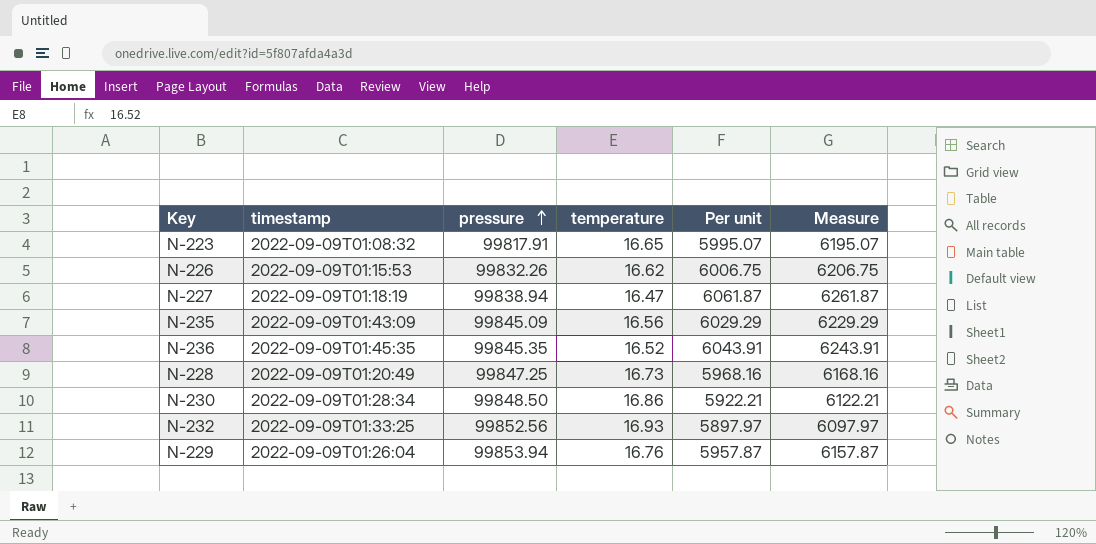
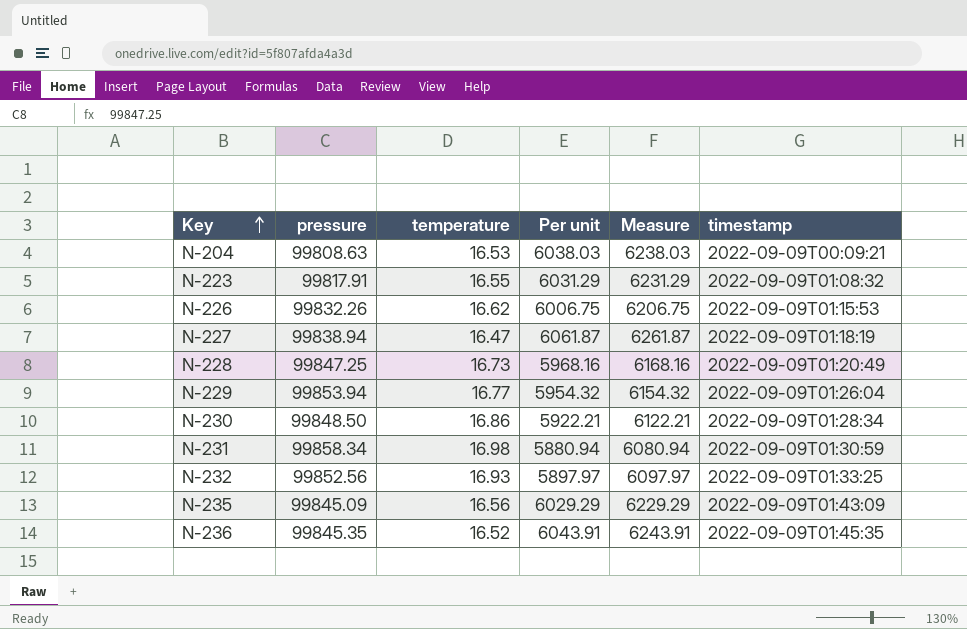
row order: pressure ascending -> Key ascending
column timestamp | position: 2 -> 6
row N-204: none -> 99808.63 | 16.53 | 6038.03 | 6238.03 | 2022-09-09T00:09:21
N-223 | temperature: 16.65 -> 16.55
N-223 | Per unit: 5995.07 -> 6031.29
N-223 | Measure: 6195.07 -> 6231.29
N-229 | temperature: 16.76 -> 16.77
N-229 | Per unit: 5957.87 -> 5954.32
N-229 | Measure: 6157.87 -> 6154.32
row N-231: none -> 99858.34 | 16.98 | 5880.94 | 6080.94 | 2022-09-09T01:30:59

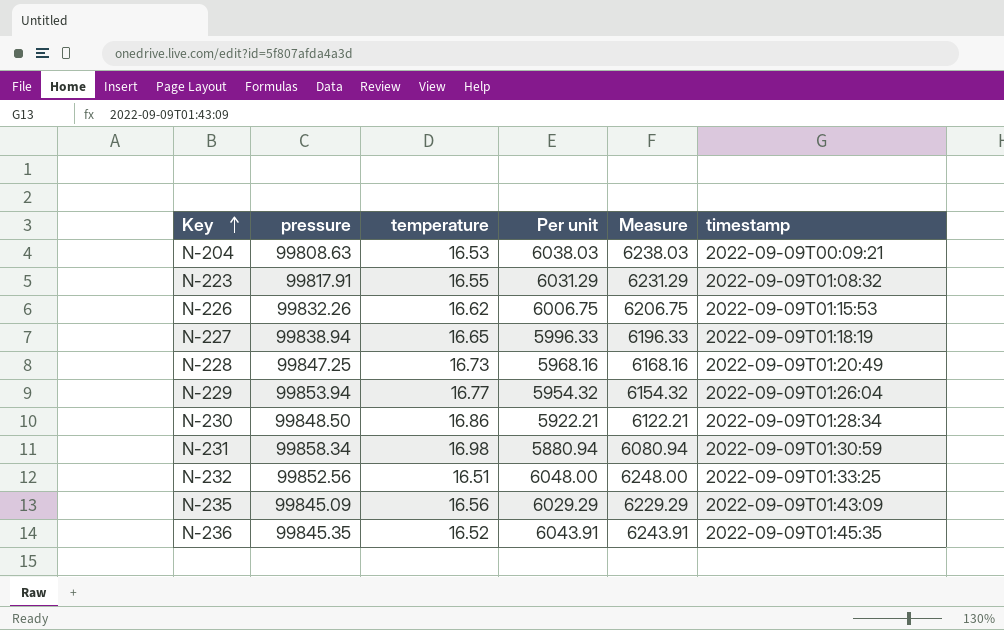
N-227 | temperature: 16.47 -> 16.65
N-227 | Per unit: 6061.87 -> 5996.33
N-227 | Measure: 6261.87 -> 6196.33
N-232 | temperature: 16.93 -> 16.51
N-232 | Per unit: 5897.97 -> 6048.00
N-232 | Measure: 6097.97 -> 6248.00

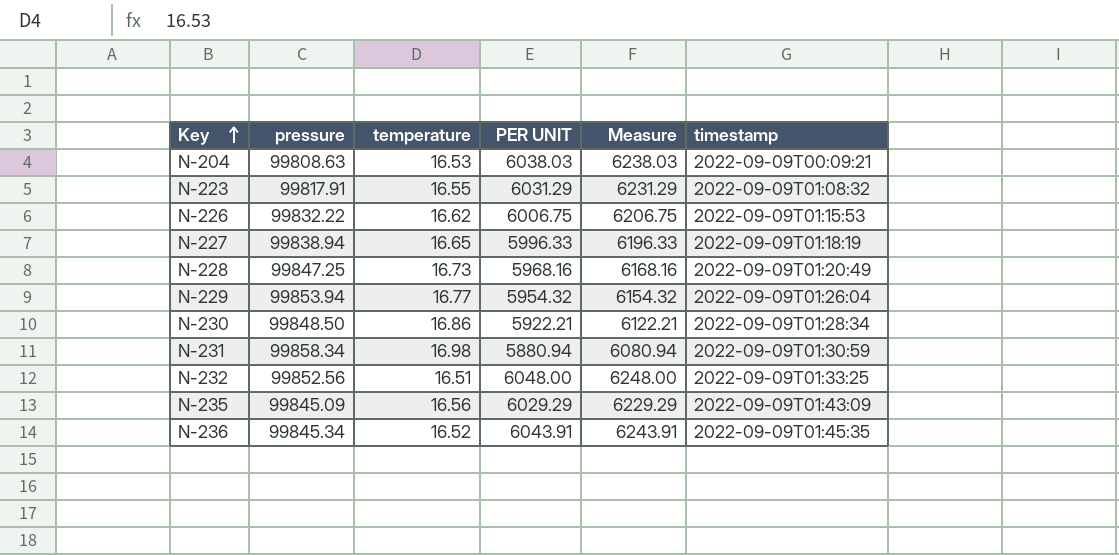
column name: Per unit -> PER UNIT
N-226 | pressure: 99832.26 -> 99832.22
N-236 | pressure: 99845.35 -> 99845.34

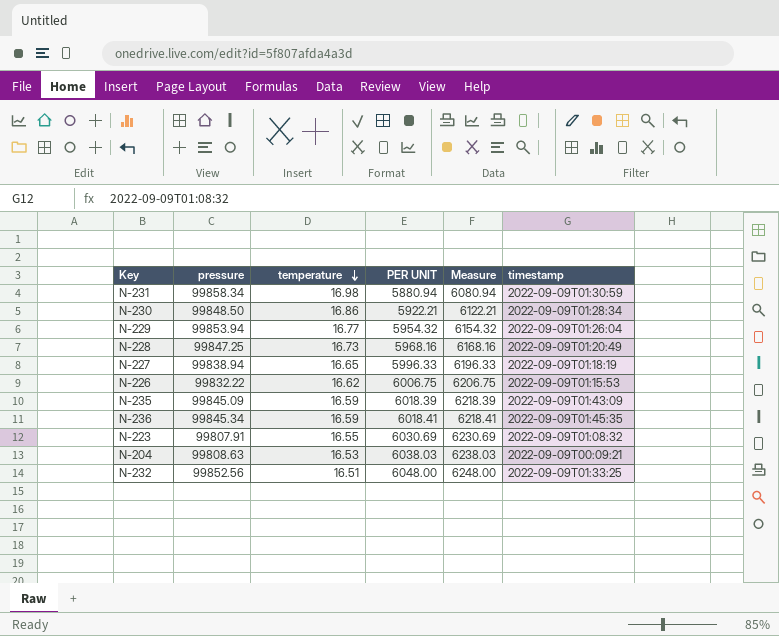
row order: Key ascending -> temperature descending
N-235 | temperature: 16.56 -> 16.59
N-235 | PER UNIT: 6029.29 -> 6018.39
N-235 | Measure: 6229.29 -> 6218.39
N-236 | temperature: 16.52 -> 16.59
N-236 | PER UNIT: 6043.91 -> 6018.41
N-236 | Measure: 6243.91 -> 6218.41
N-223 | pressure: 99817.91 -> 99807.91
N-223 | PER UNIT: 6031.29 -> 6030.69
N-223 | Measure: 6231.29 -> 6230.69

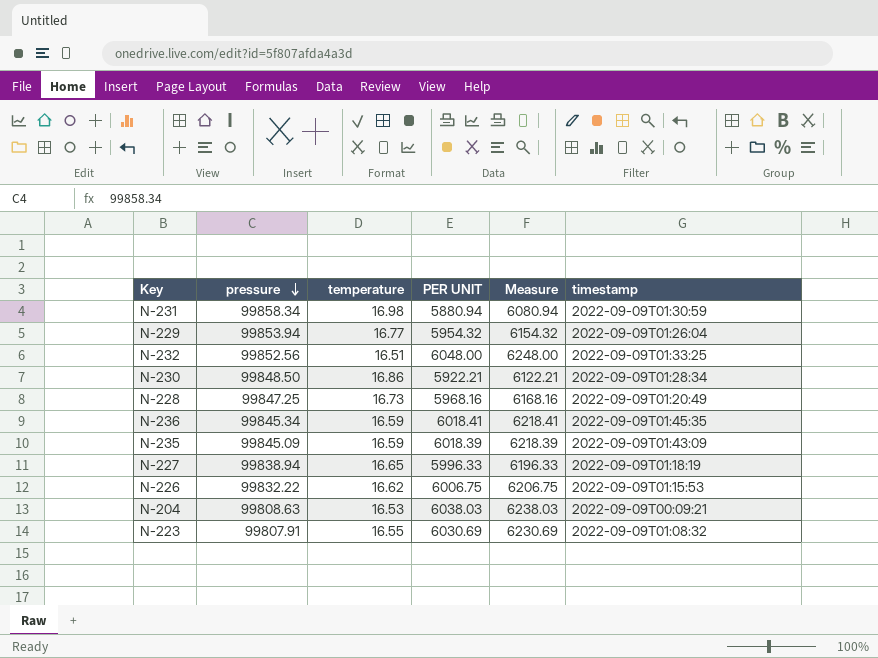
row order: temperature descending -> pressure descending

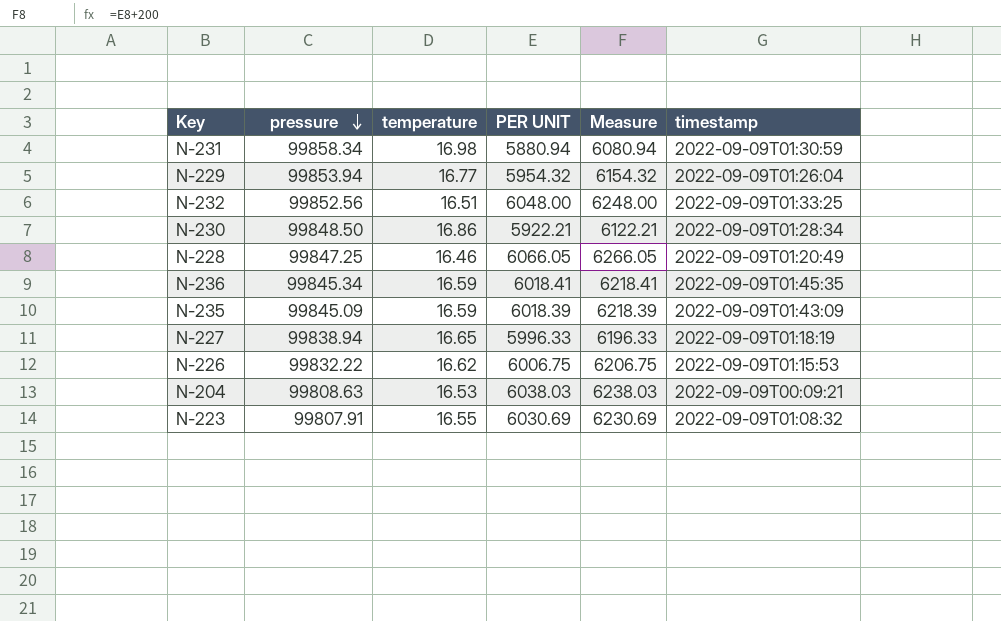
N-228 | temperature: 16.73 -> 16.46
N-228 | PER UNIT: 5968.16 -> 6066.05
N-228 | Measure: 6168.16 -> 6266.05

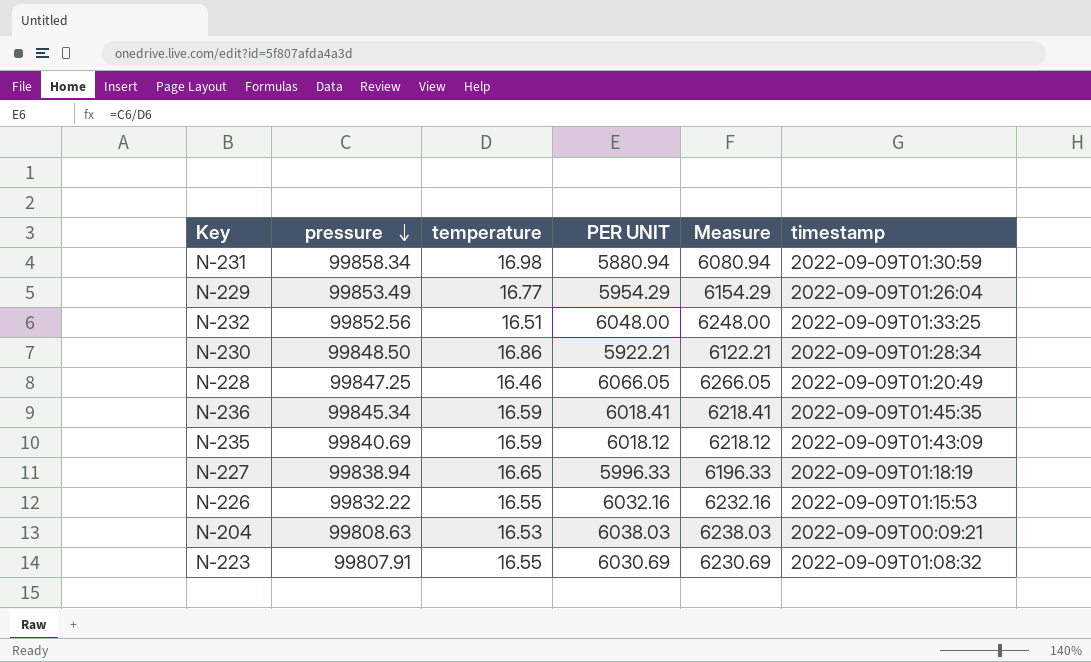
N-229 | pressure: 99853.94 -> 99853.49
N-229 | PER UNIT: 5954.32 -> 5954.29
N-229 | Measure: 6154.32 -> 6154.29
N-235 | pressure: 99845.09 -> 99840.69
N-235 | PER UNIT: 6018.39 -> 6018.12
N-235 | Measure: 6218.39 -> 6218.12
N-226 | temperature: 16.62 -> 16.55
N-226 | PER UNIT: 6006.75 -> 6032.16
N-226 | Measure: 6206.75 -> 6232.16

